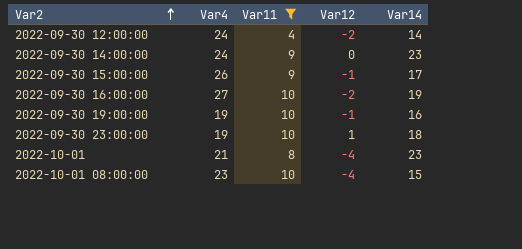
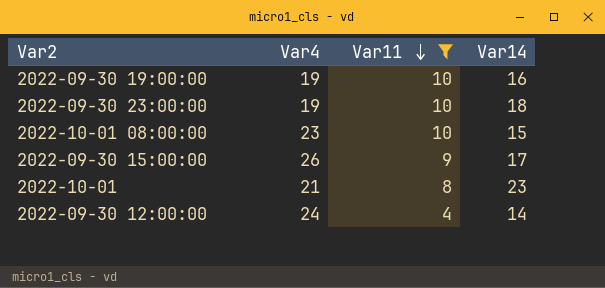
row order: Var2 ascending -> Var11 descending
column Var12 | position: 4 -> none
row 2022-09-30 14:00:00: 24 | 9 | 0 | 23 -> none
row 2022-09-30 16:00:00: 27 | 10 | -2 | 19 -> none

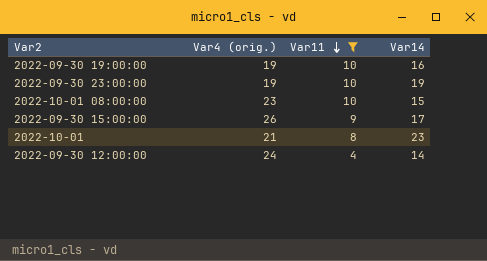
column name: Var4 -> Var4 (orig.)
2022-09-30 23:00:00 | Var14: 18 -> 19

